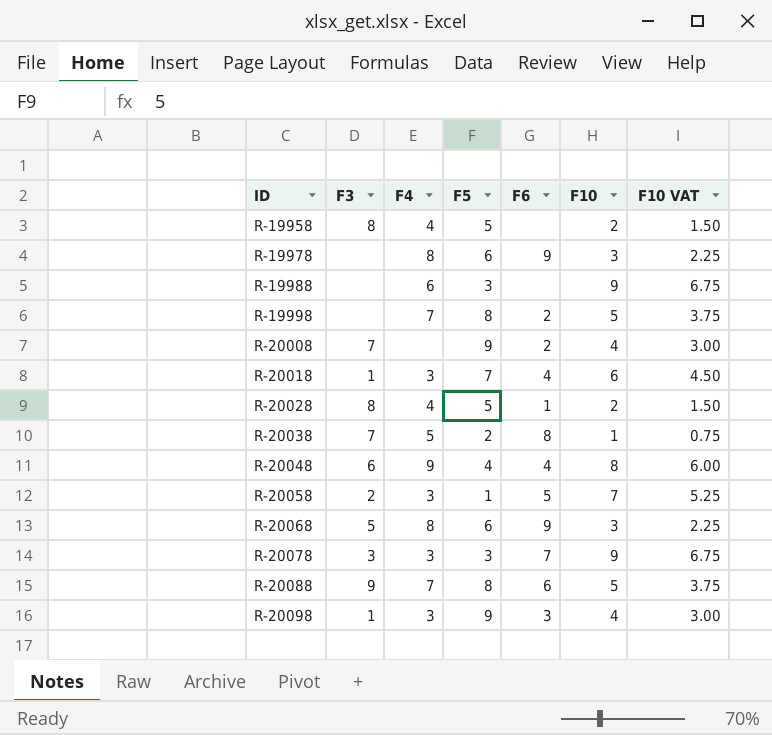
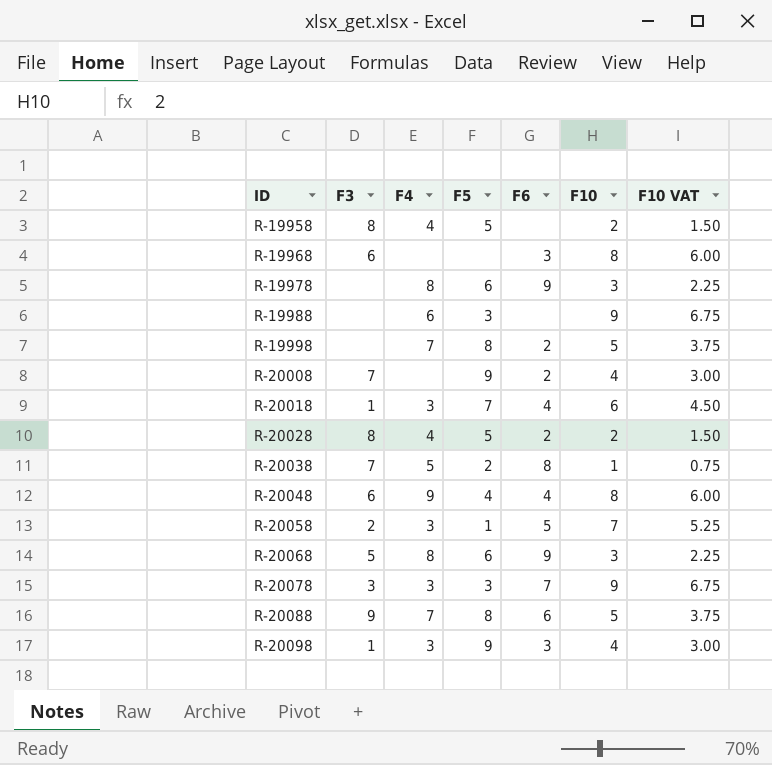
row R-19968: none -> 6 | none | none | 3 | 8 | 6.00
R-20028 | F6: 1 -> 2

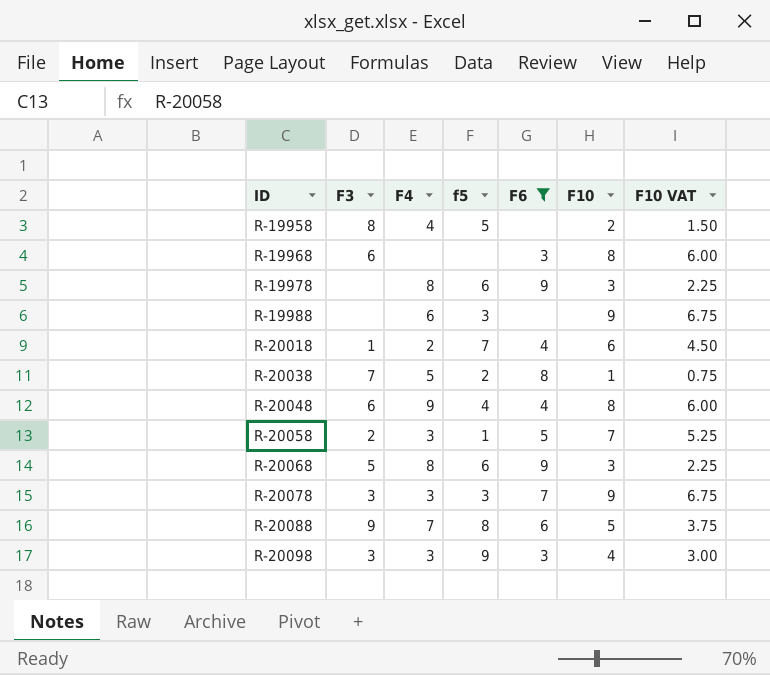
filter: none -> F6 != 2
column name: F5 -> f5
R-20018 | F4: 3 -> 2
R-20098 | F3: 1 -> 3

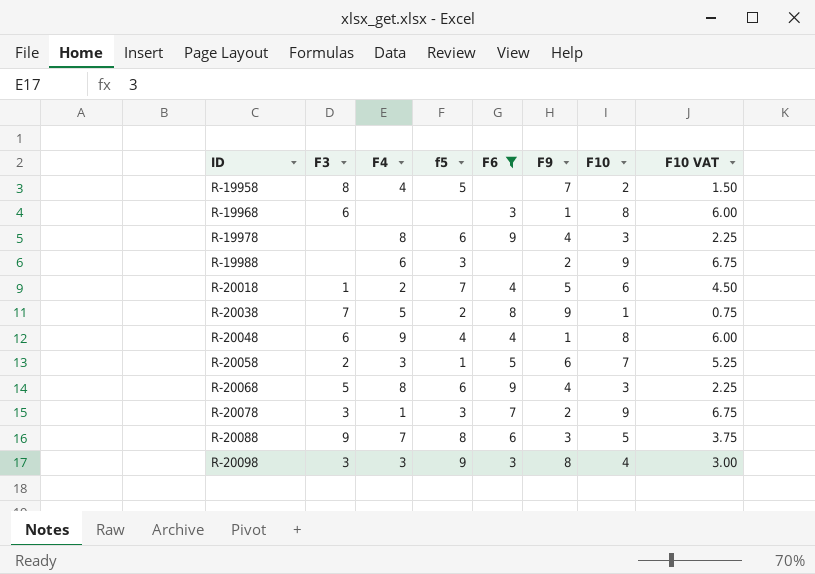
column F9 | position: none -> 6
R-20078 | F4: 3 -> 1

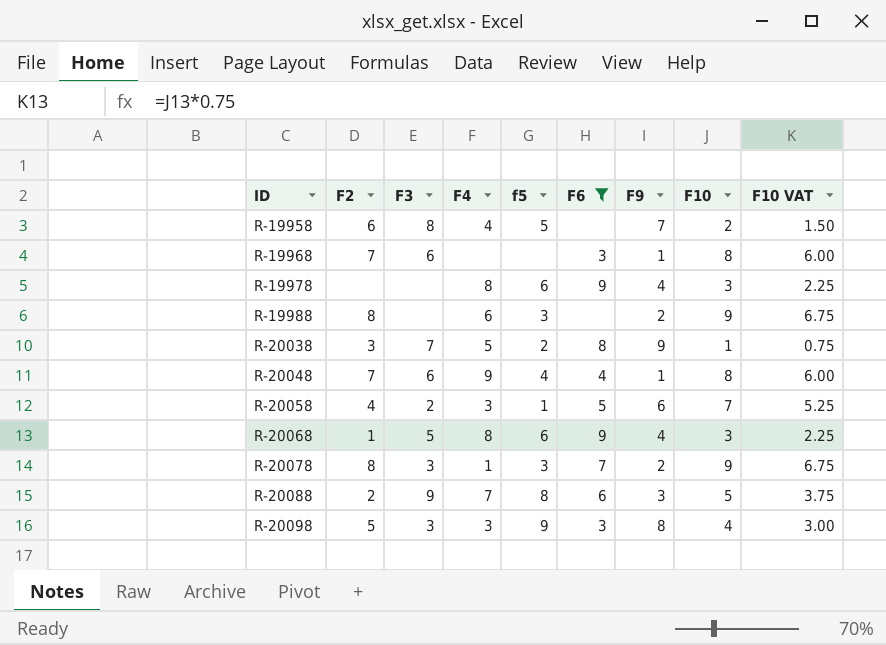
column F2 | position: none -> 2
row R-20018: 1 | 2 | 7 | 4 | 5 | 6 | 4.50 -> none

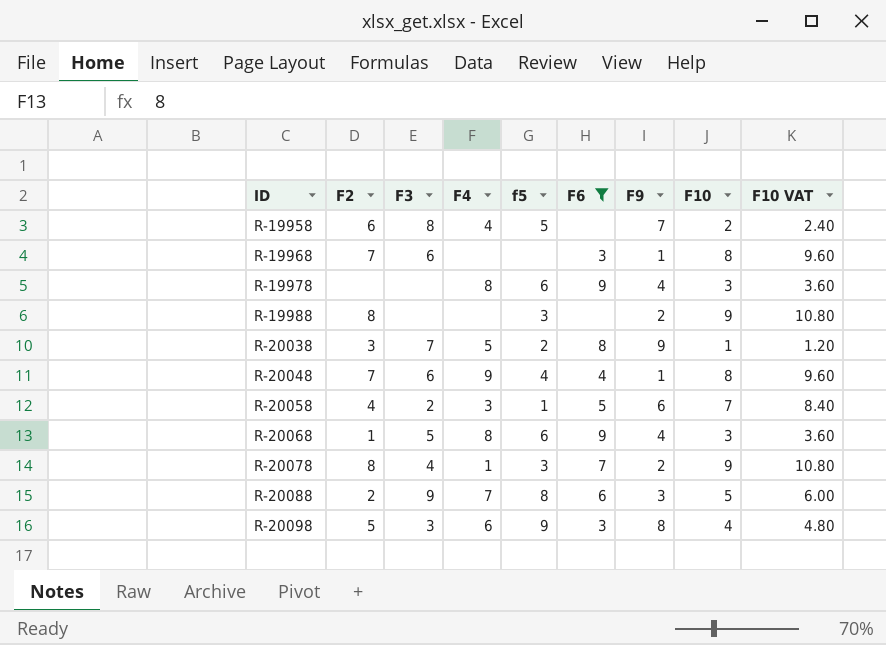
column F10 VAT | formula: [F10] * 0.75 -> [F10] * 1.2
R-19988 | F4: 6 -> none
R-20078 | F3: 3 -> 4
R-20098 | F4: 3 -> 6

